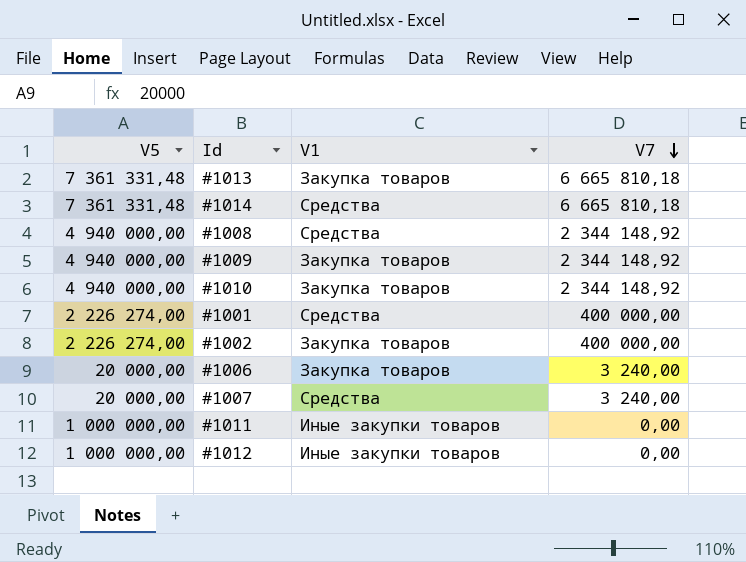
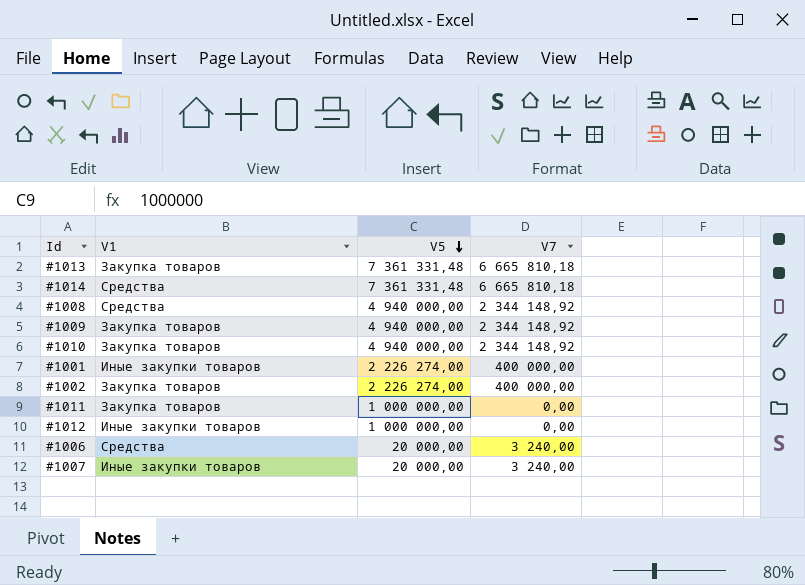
row order: V7 descending -> V5 descending
column V5 | position: 1 -> 3
#1001 | V1: Средства -> Иные закупки товаров
#1011 | V1: Иные закупки товаров -> Закупка товаров
#1006 | V1: Закупка товаров -> Средства
#1007 | V1: Средства -> Иные закупки товаров

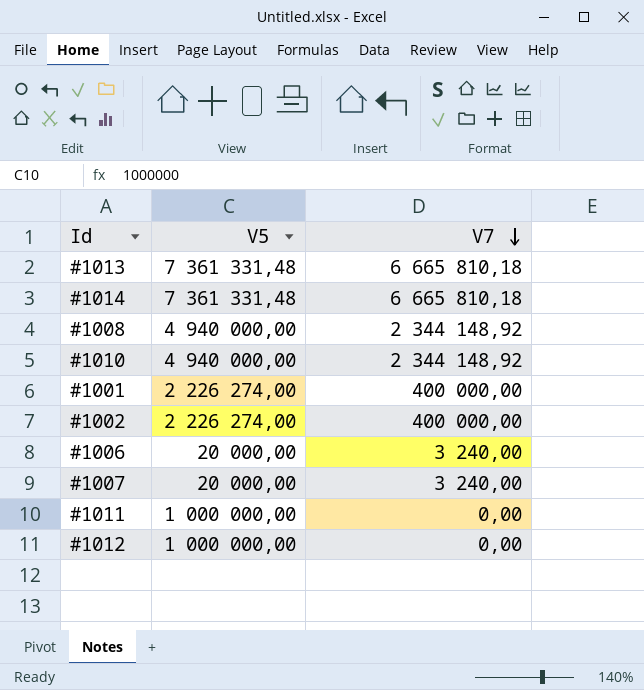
row order: V5 descending -> V7 descending
column V1 | position: 2 -> none
row #1009: Закупка товаров | 4 940 000,00 | 2 344 148,92 -> none

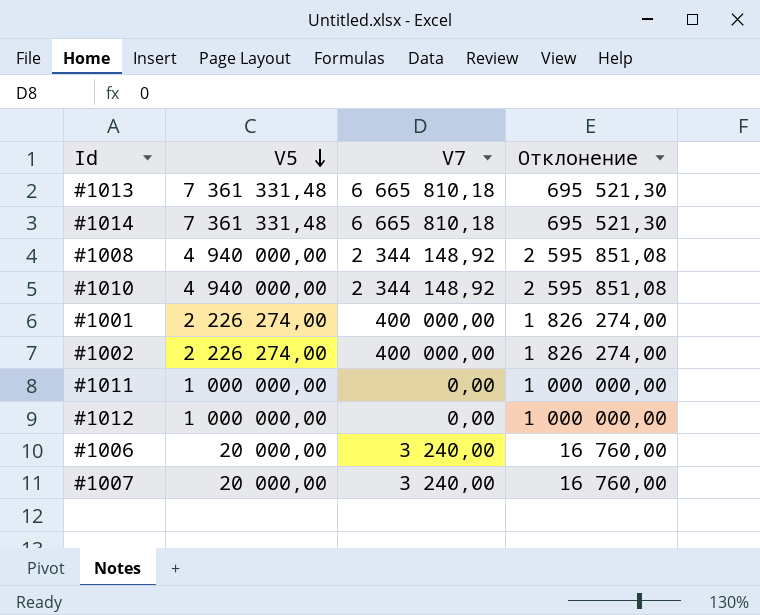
row order: V7 descending -> V5 descending
column Отклонение | formula: none -> [V5] - [V7]

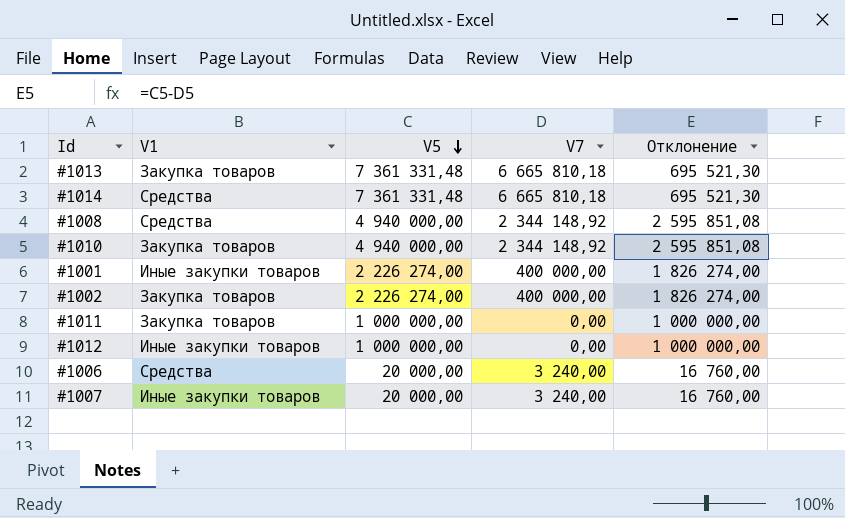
column V1 | position: none -> 2

